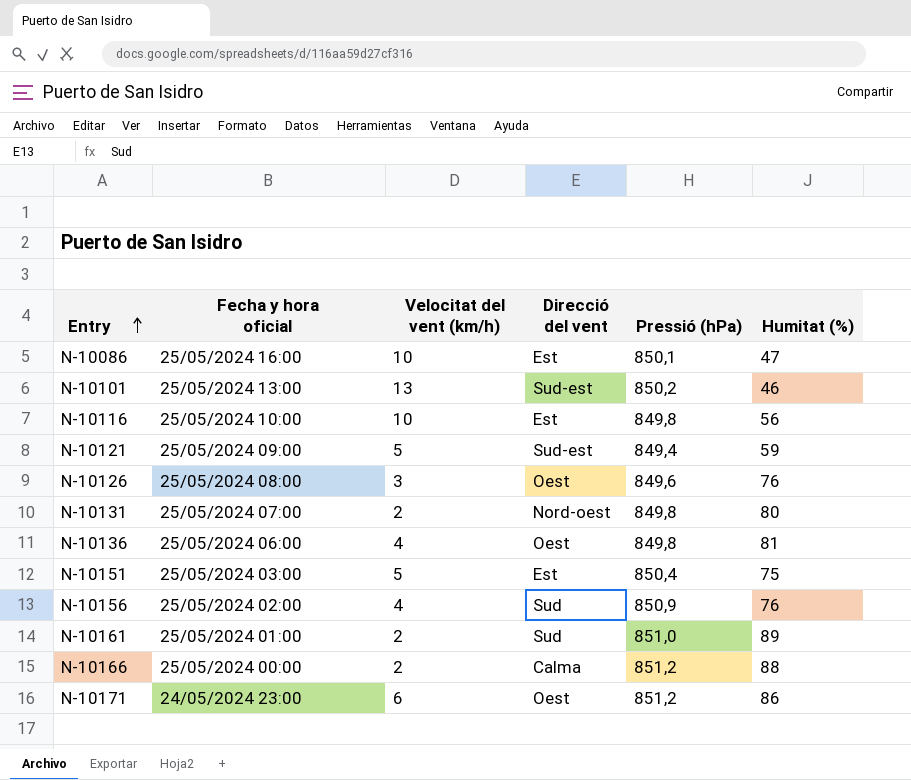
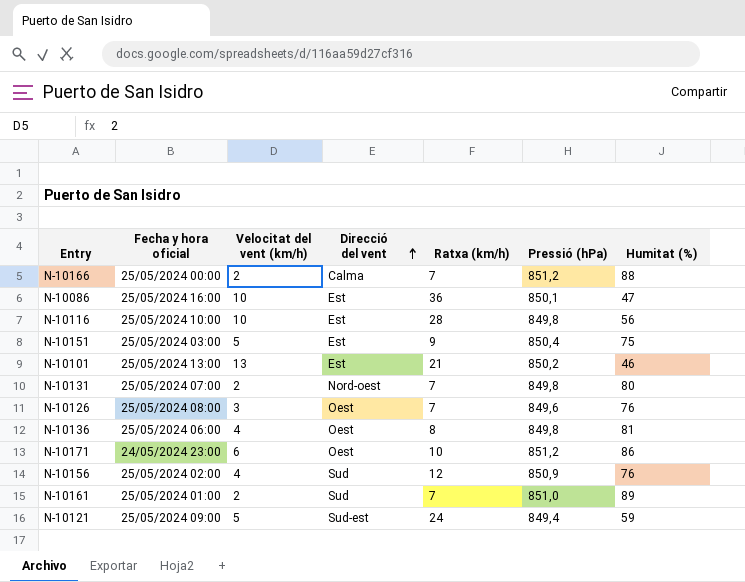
row order: Entry ascending -> Direcció del vent ascending
column Ratxa (km/h) | position: none -> 5
N-10101 | Direcció del vent: Sud-est -> Est

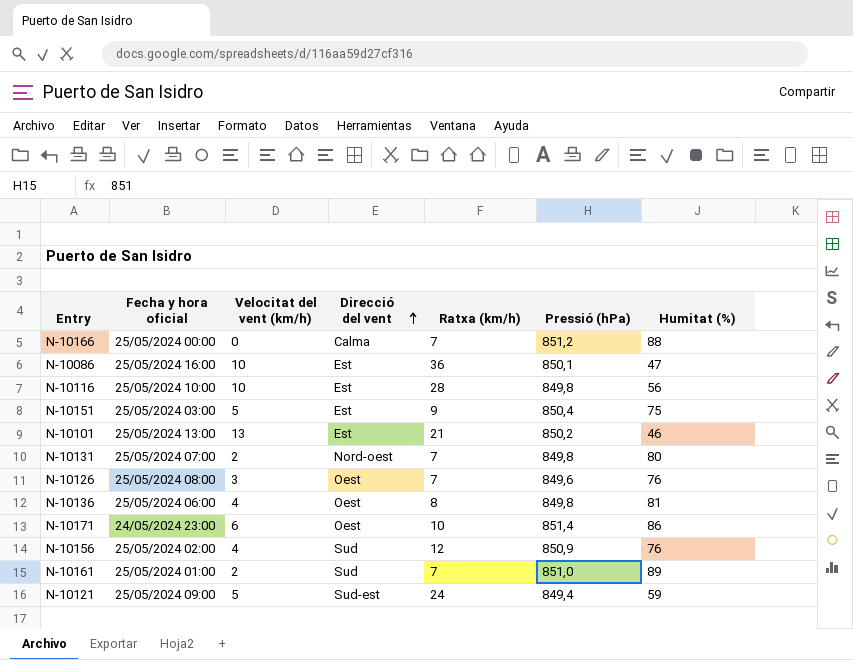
N-10166 | Velocitat del vent (km/h): 2 -> 0
N-10171 | Pressió (hPa): 851,2 -> 851,4

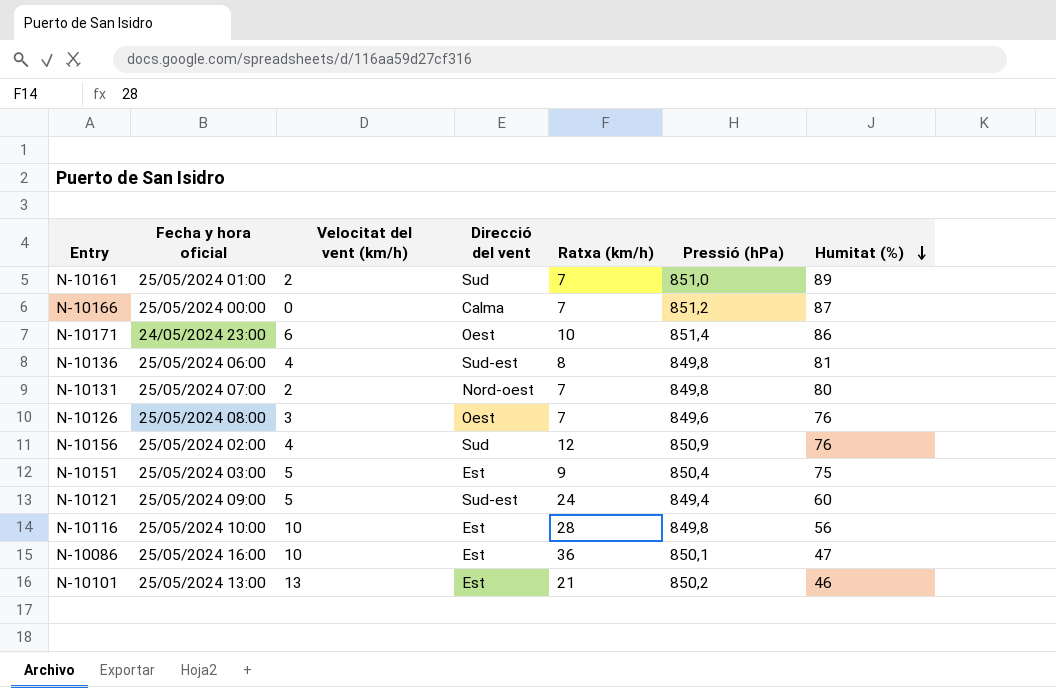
row order: Direcció del vent ascending -> Humitat (%) descending
N-10166 | Humitat (%): 88 -> 87
N-10136 | Direcció del vent: Oest -> Sud-est
N-10121 | Humitat (%): 59 -> 60

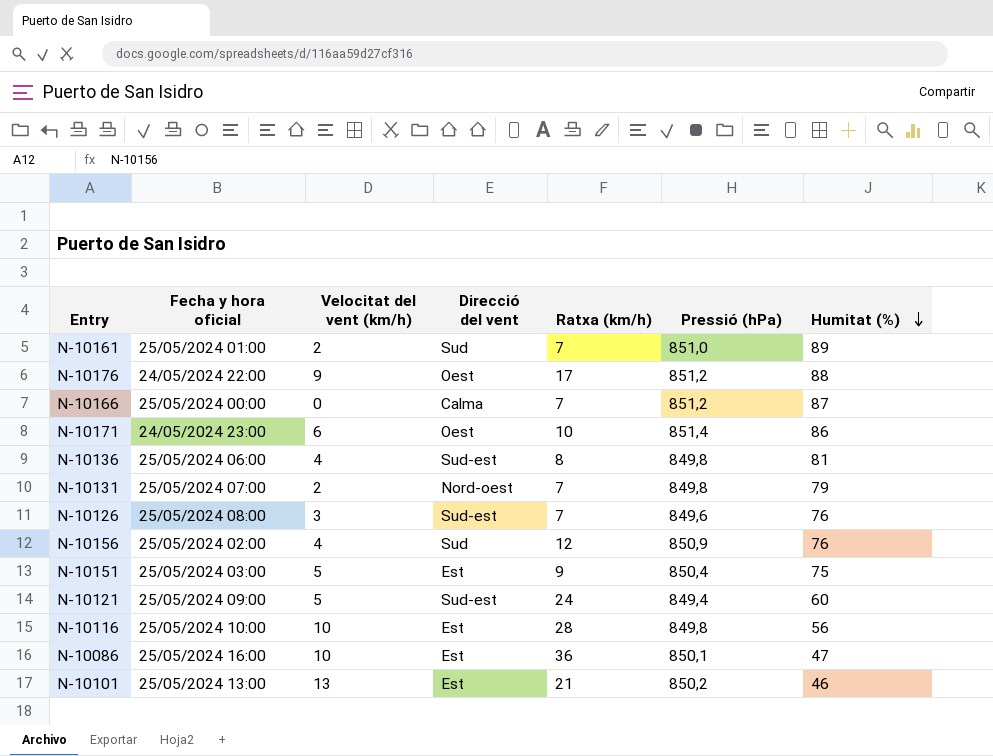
row N-10176: none -> 24/05/2024 22:00 | 9 | Oest | 17 | 851,2 | 88
N-10131 | Humitat (%): 80 -> 79
N-10126 | Direcció del vent: Oest -> Sud-est

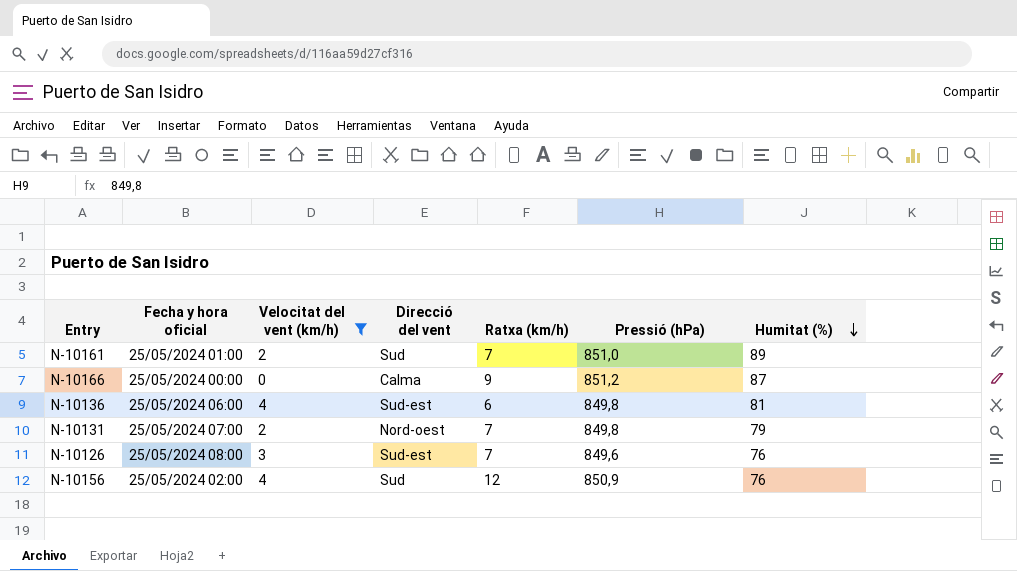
filter: none -> Velocitat del vent (km/h) <= 4
N-10166 | Ratxa (km/h): 7 -> 9
N-10136 | Ratxa (km/h): 8 -> 6

